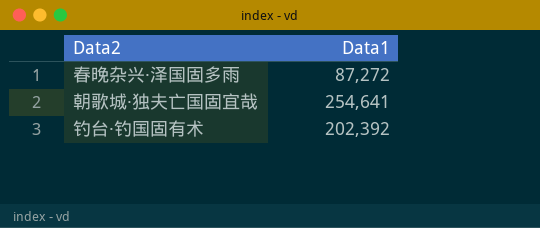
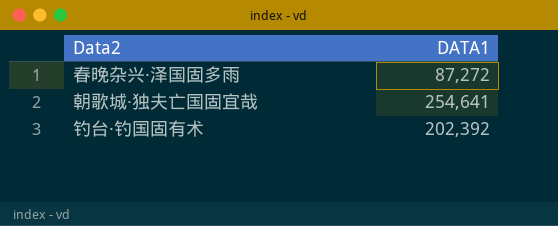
column name: Data1 -> DATA1

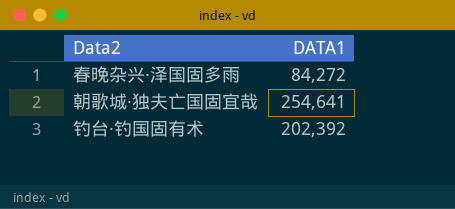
春晚杂兴·泽国固多雨 | DATA1: 87,272 -> 84,272

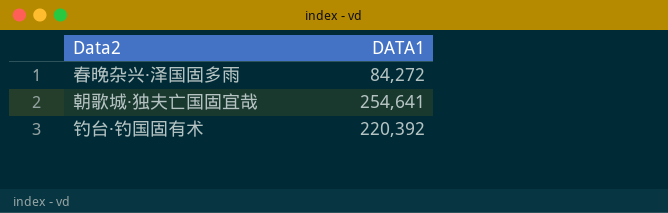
钓台·钓国固有术 | DATA1: 202,392 -> 220,392

